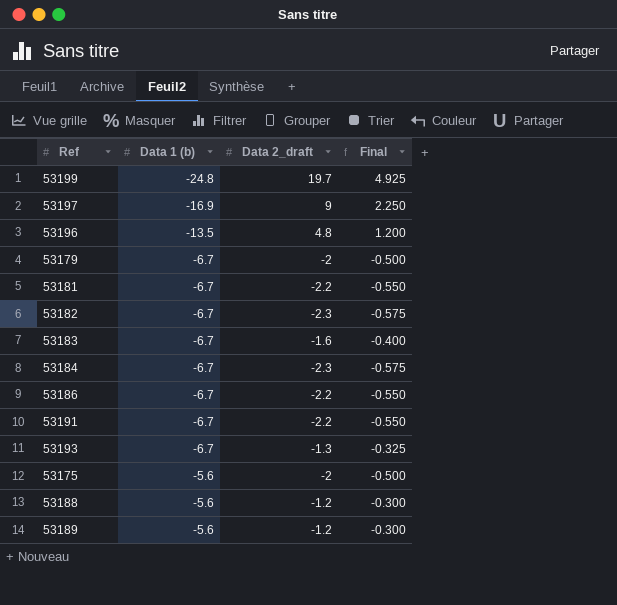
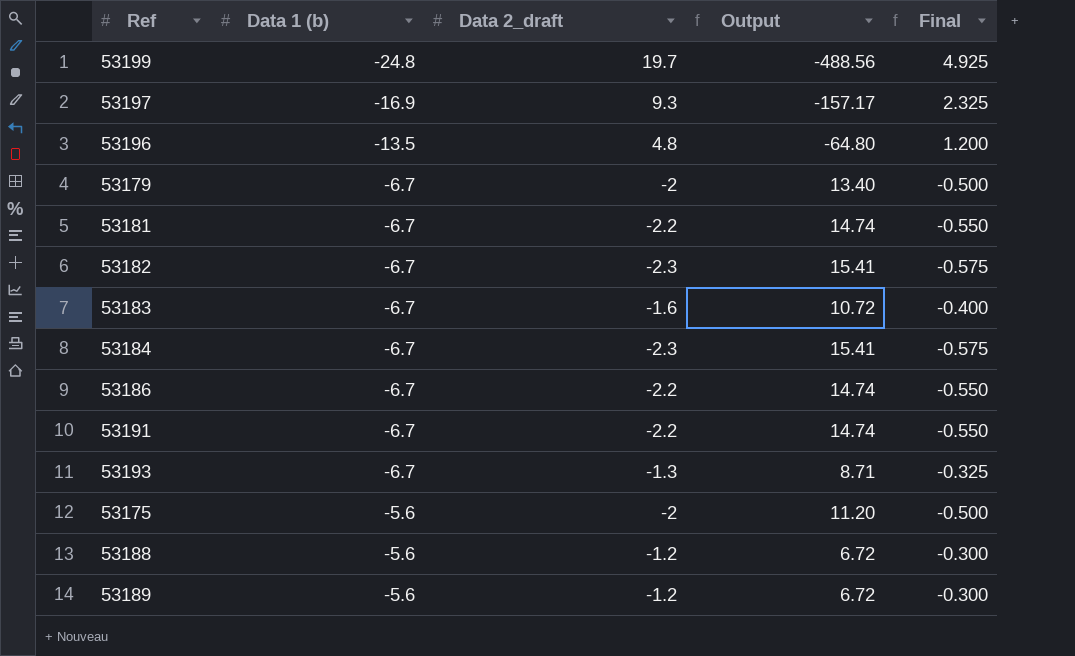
column Output | formula: none -> [Data 1 (b)] * [Data 2_draft]
53197 | Data 2_draft: 9 -> 9.3
53197 | Final: 2.250 -> 2.325

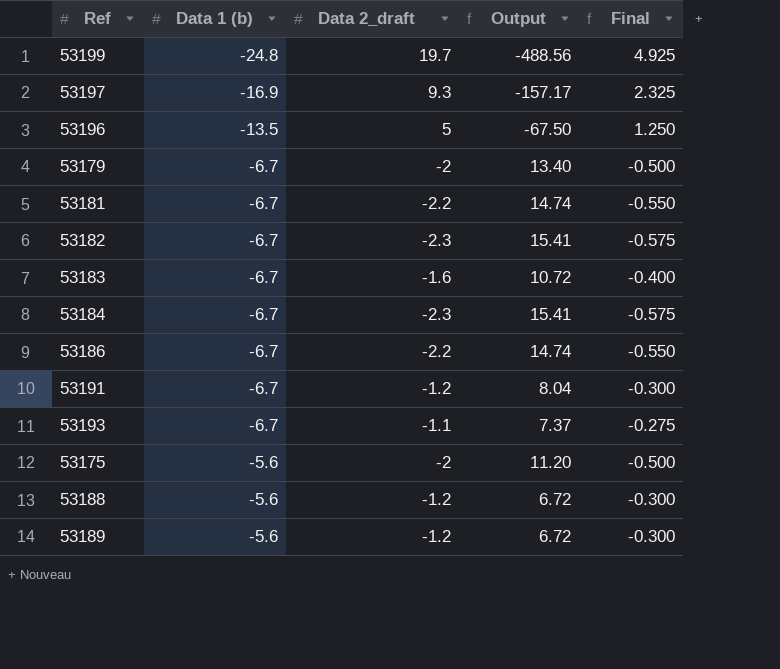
53196 | Data 2_draft: 4.8 -> 5
53196 | Output: -64.80 -> -67.50
53196 | Final: 1.200 -> 1.250
53191 | Data 2_draft: -2.2 -> -1.2
53191 | Output: 14.74 -> 8.04
53191 | Final: -0.550 -> -0.300
53193 | Data 2_draft: -1.3 -> -1.1
53193 | Output: 8.71 -> 7.37
53193 | Final: -0.325 -> -0.275

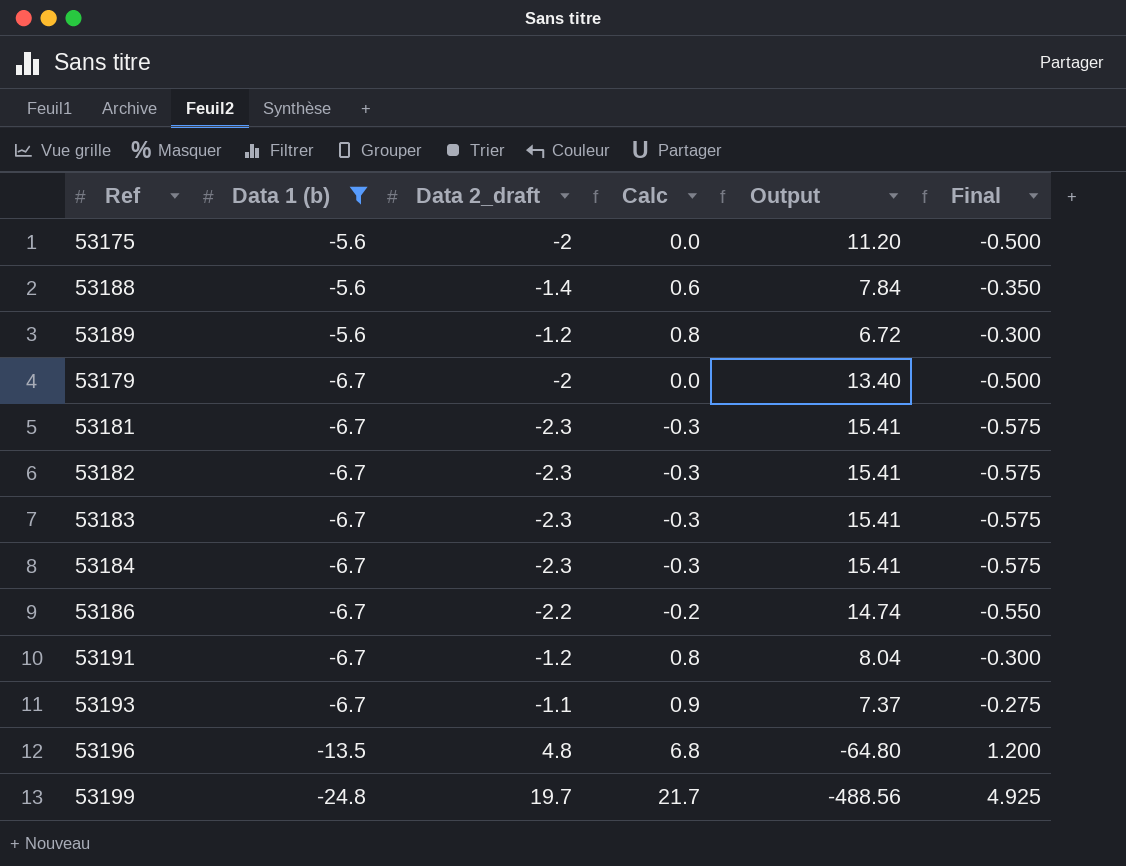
filter: none -> Data 1 (b) != -16.9
row order: Data 1 (b) ascending -> Data 1 (b) descending
column Calc | formula: none -> [Data 2_draft] + 2
53188 | Data 2_draft: -1.2 -> -1.4
53188 | Output: 6.72 -> 7.84
53188 | Final: -0.300 -> -0.350
53181 | Data 2_draft: -2.2 -> -2.3
53181 | Output: 14.74 -> 15.41
53181 | Final: -0.550 -> -0.575
53183 | Data 2_draft: -1.6 -> -2.3
53183 | Output: 10.72 -> 15.41
53183 | Final: -0.400 -> -0.575
53196 | Data 2_draft: 5 -> 4.8
53196 | Output: -67.50 -> -64.80
53196 | Final: 1.250 -> 1.200

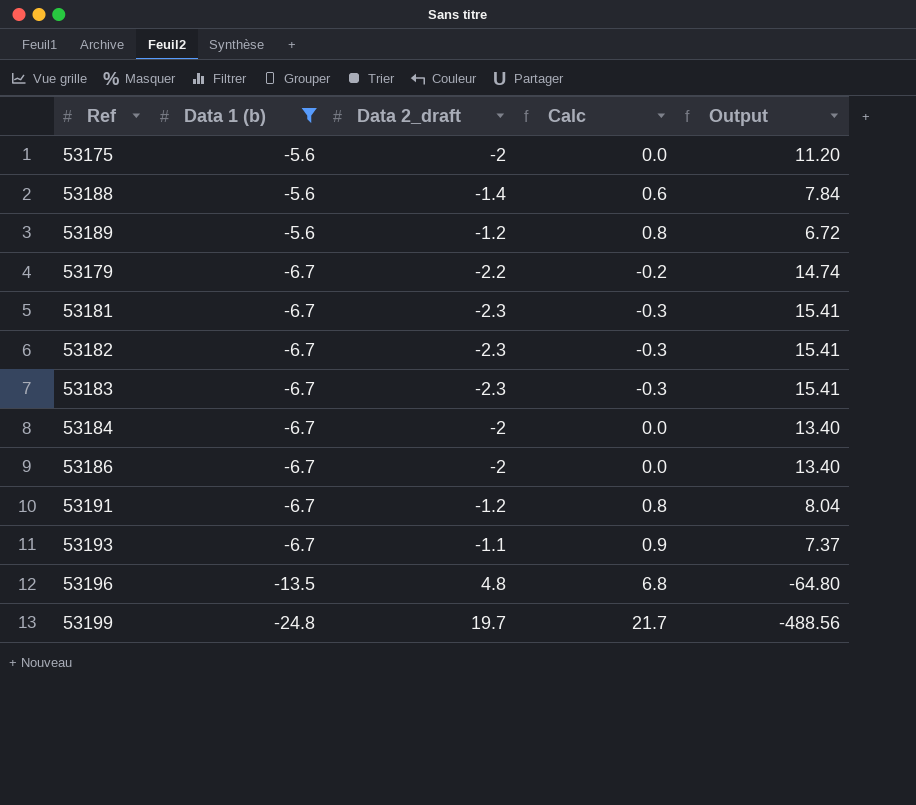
column Final | formula: [Data 2_draft] * 0.25 -> none
53179 | Data 2_draft: -2 -> -2.2
53179 | Calc: 0.0 -> -0.2
53179 | Output: 13.40 -> 14.74
53184 | Data 2_draft: -2.3 -> -2
53184 | Calc: -0.3 -> 0.0
53184 | Output: 15.41 -> 13.40
53186 | Data 2_draft: -2.2 -> -2
53186 | Calc: -0.2 -> 0.0
53186 | Output: 14.74 -> 13.40

